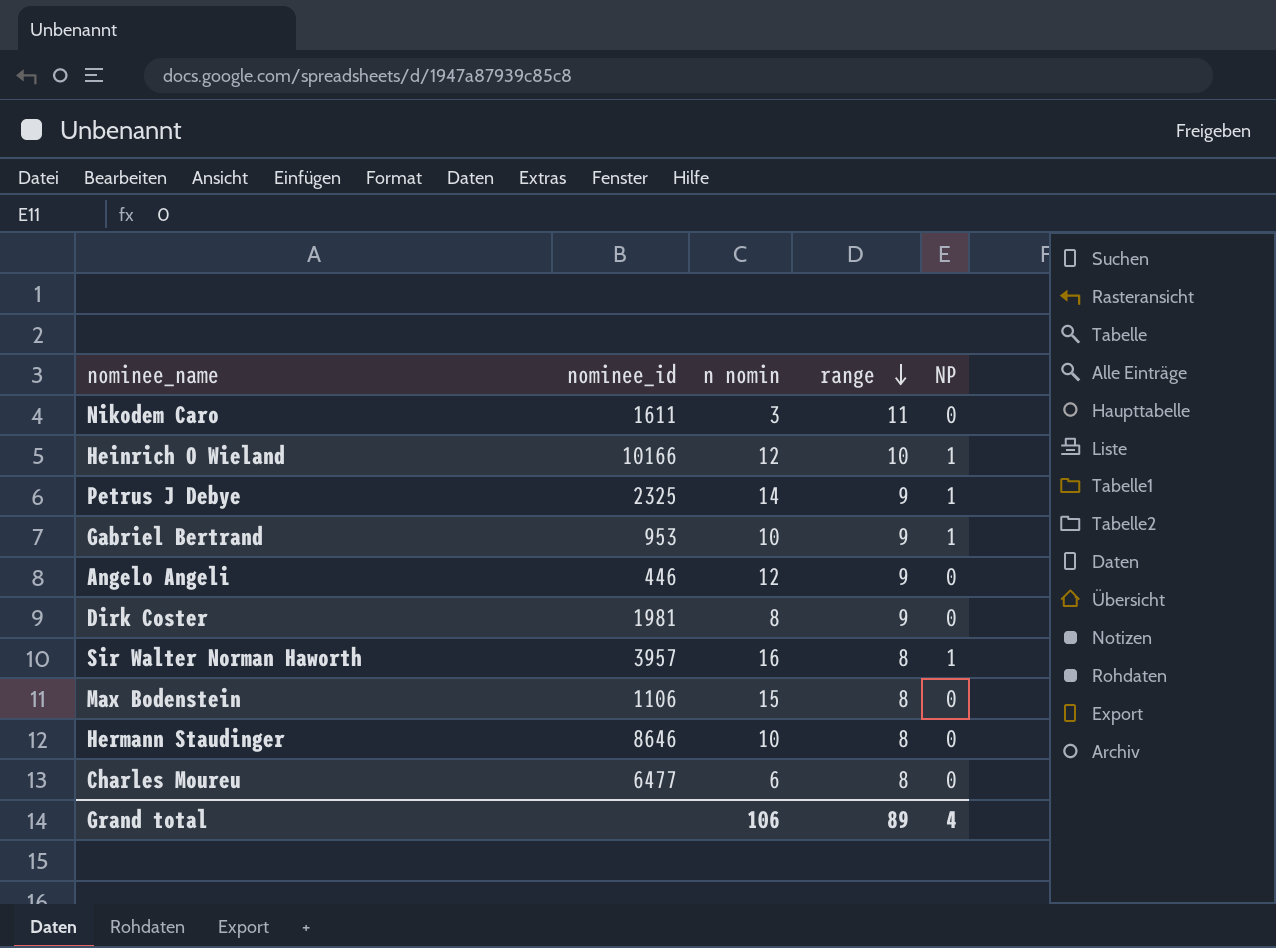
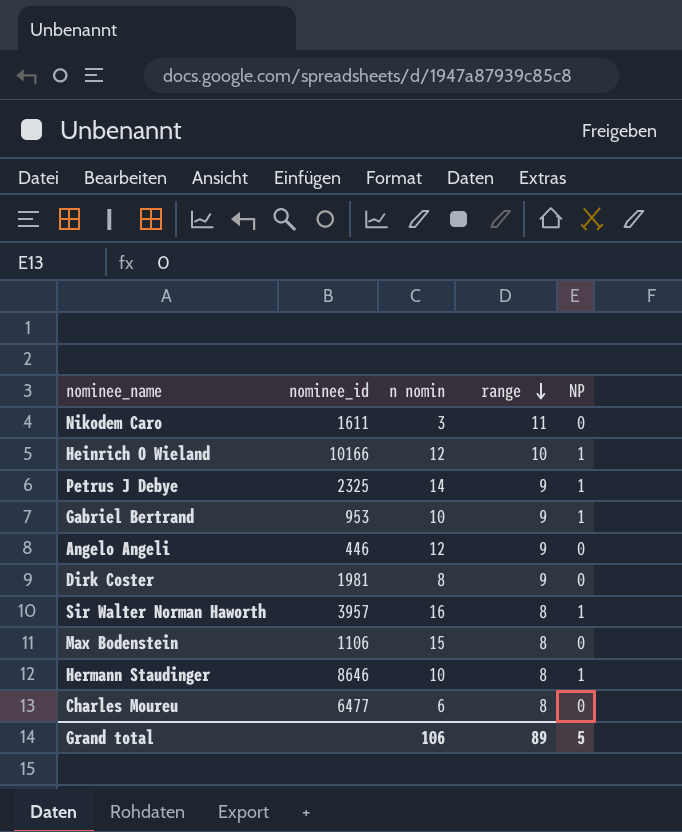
Hermann Staudinger | NP: 0 -> 1
Grand total | NP: 4 -> 5

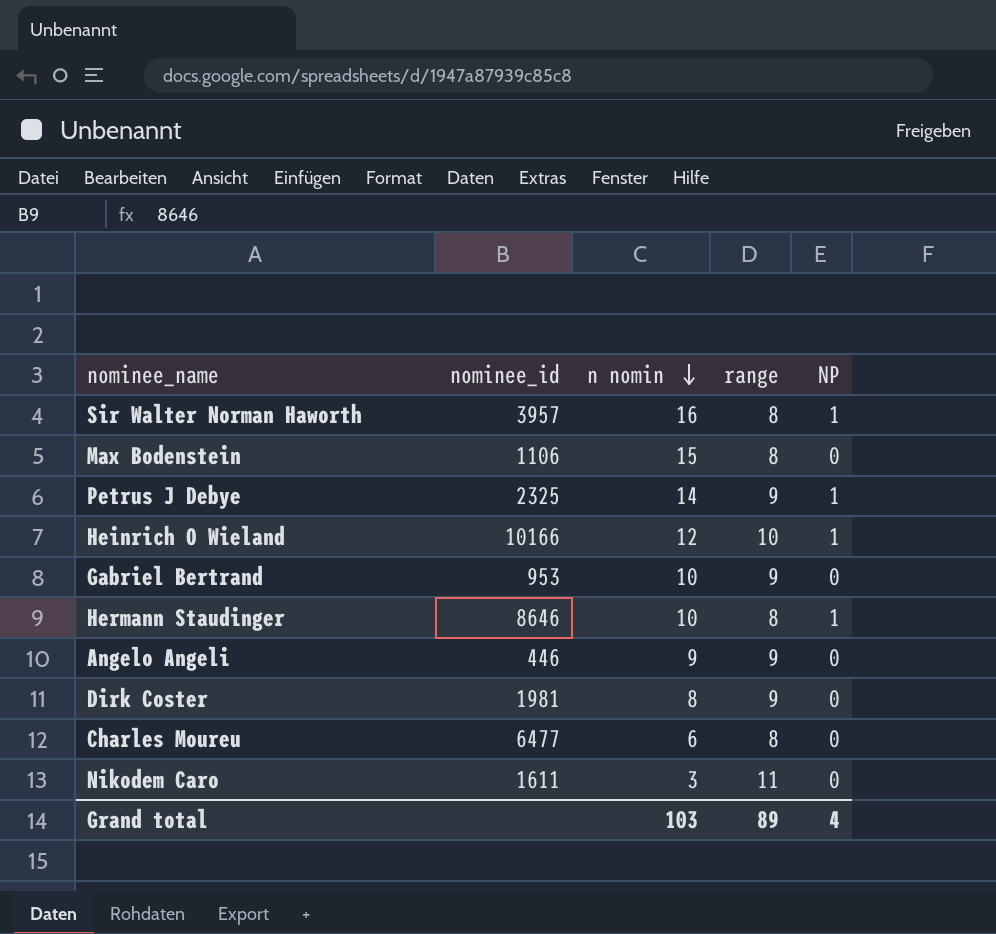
row order: range descending -> n nomin descending
Gabriel Bertrand | NP: 1 -> 0
Angelo Angeli | n nomin: 12 -> 9
Grand total | n nomin: 106 -> 103
Grand total | NP: 5 -> 4

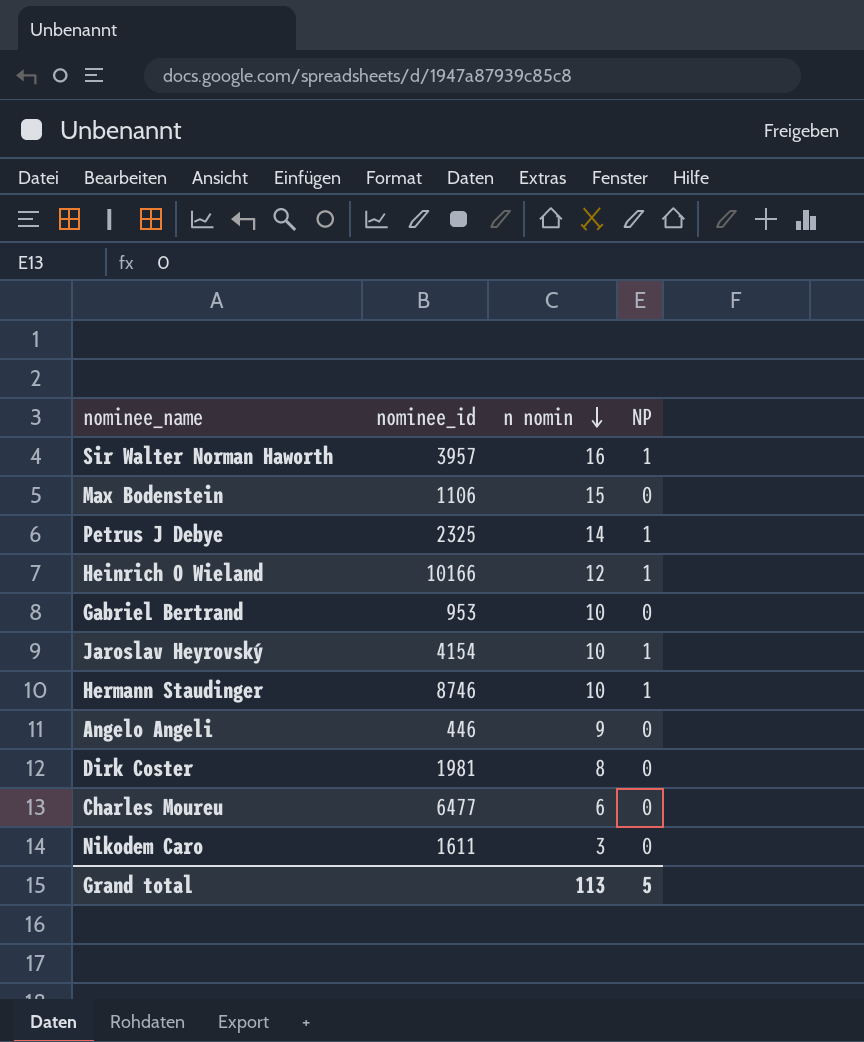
column range | position: 4 -> none
row Jaroslav Heyrovský: none -> 4154 | 10 | 1
Hermann Staudinger | nominee_id: 8646 -> 8746
Grand total | n nomin: 103 -> 113
Grand total | NP: 4 -> 5

